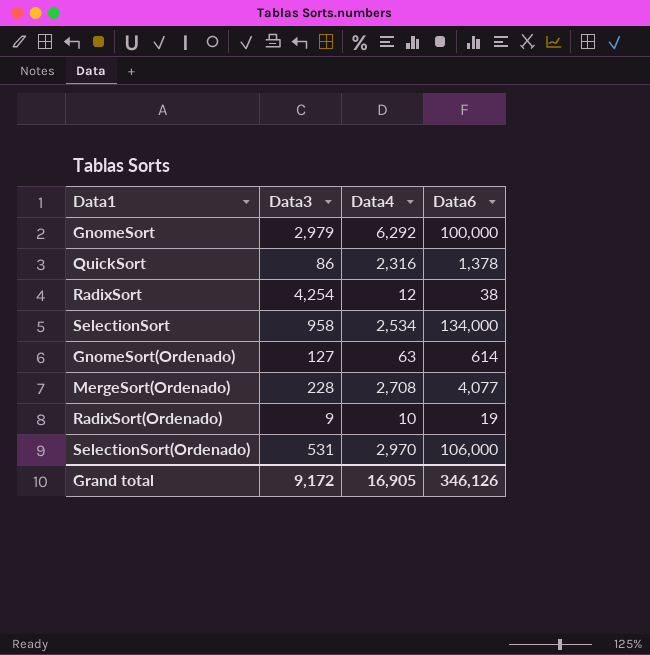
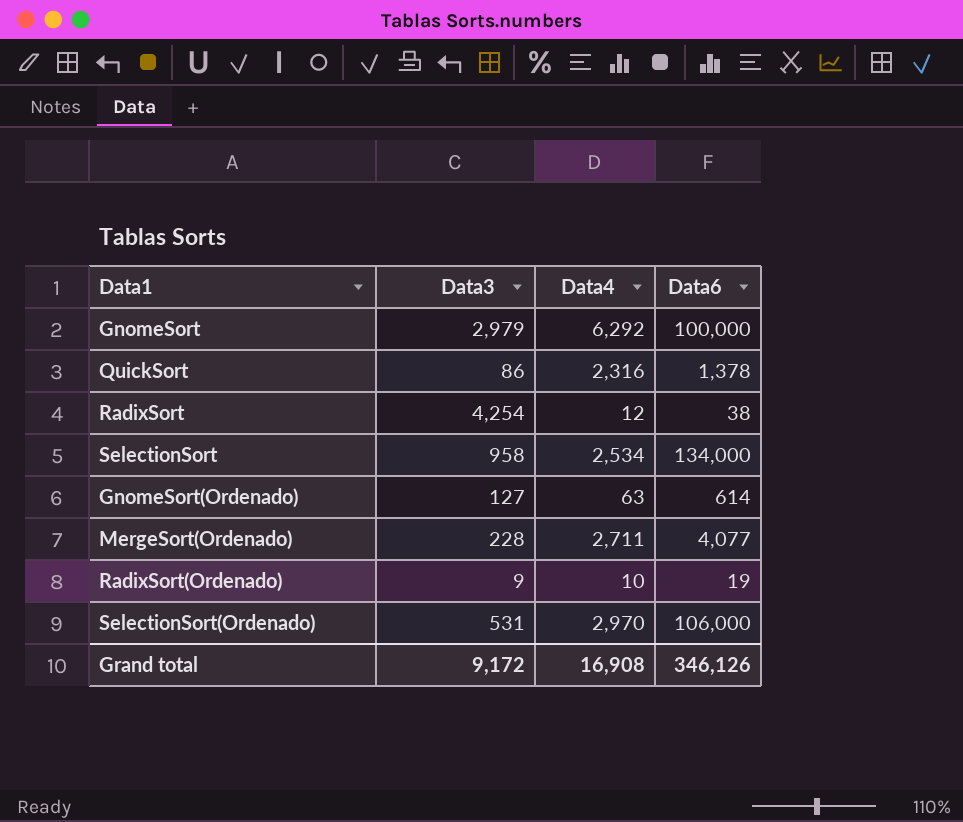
MergeSort(Ordenado) | Data4: 2,708 -> 2,711
Grand total | Data4: 16,905 -> 16,908

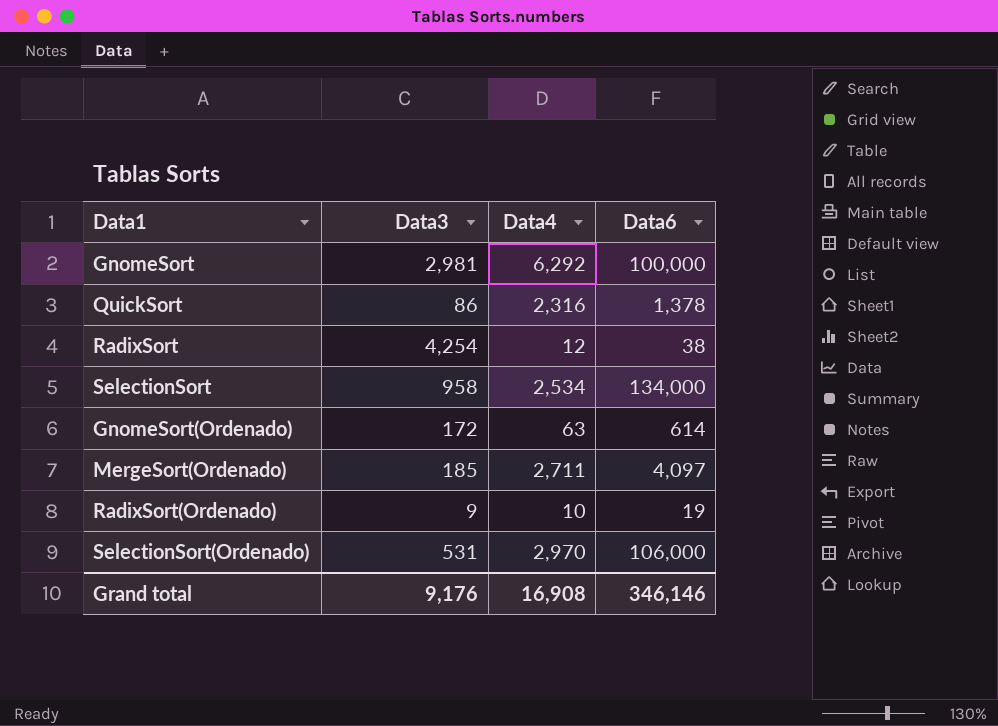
GnomeSort | Data3: 2,979 -> 2,981
GnomeSort(Ordenado) | Data3: 127 -> 172
MergeSort(Ordenado) | Data3: 228 -> 185
MergeSort(Ordenado) | Data6: 4,077 -> 4,097
Grand total | Data3: 9,172 -> 9,176
Grand total | Data6: 346,126 -> 346,146

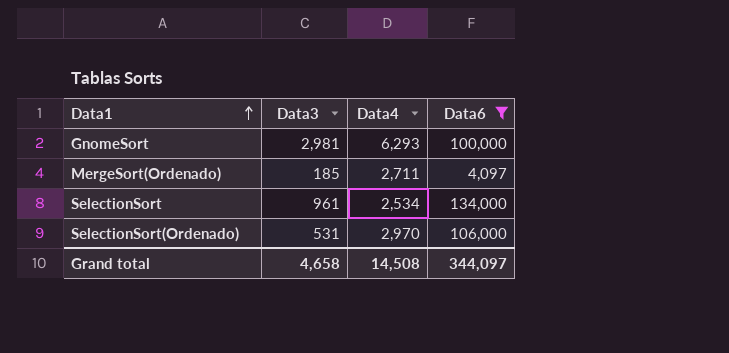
filter: none -> Data6 >= 4,097
row order: none -> Data1 ascending
GnomeSort | Data4: 6,292 -> 6,293
SelectionSort | Data3: 958 -> 961
Grand total | Data3: 9,176 -> 4,658
Grand total | Data4: 16,908 -> 14,508
Grand total | Data6: 346,146 -> 344,097

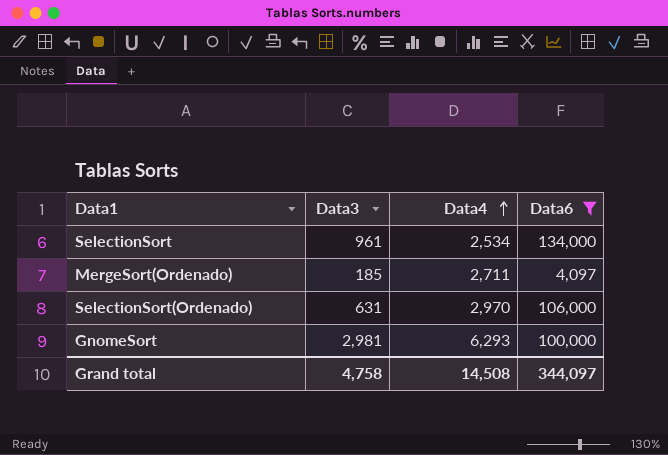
row order: Data1 ascending -> Data4 ascending
SelectionSort(Ordenado) | Data3: 531 -> 631
Grand total | Data3: 4,658 -> 4,758

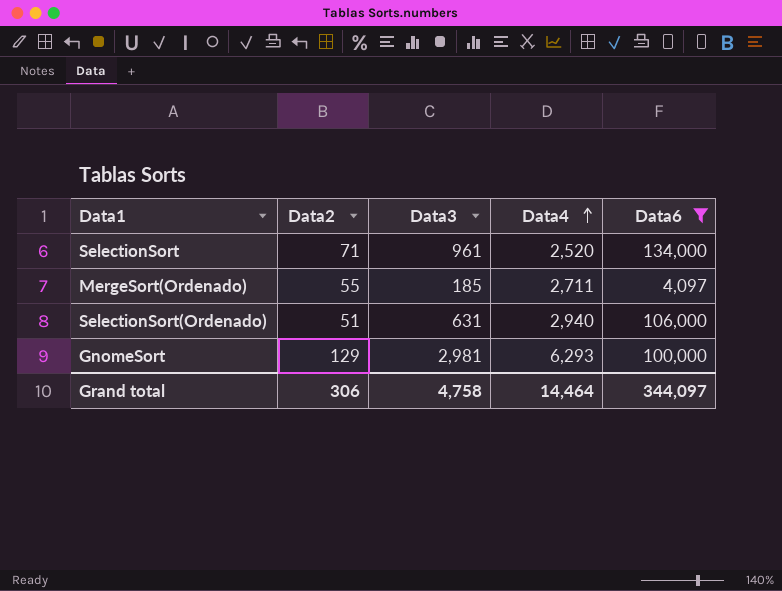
column Data2 | position: none -> 2
SelectionSort | Data4: 2,534 -> 2,520
SelectionSort(Ordenado) | Data4: 2,970 -> 2,940
Grand total | Data4: 14,508 -> 14,464

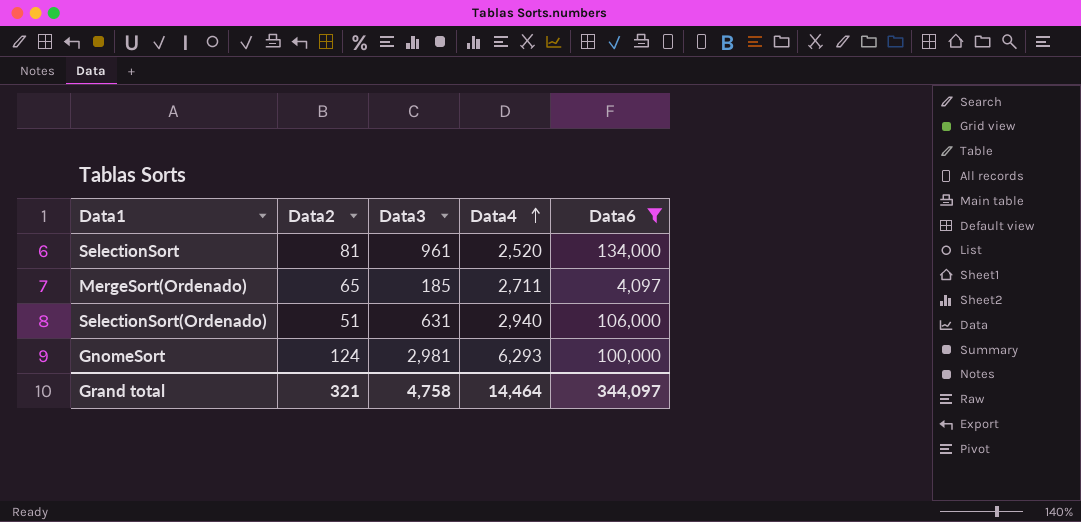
SelectionSort | Data2: 71 -> 81
MergeSort(Ordenado) | Data2: 55 -> 65
GnomeSort | Data2: 129 -> 124
Grand total | Data2: 306 -> 321

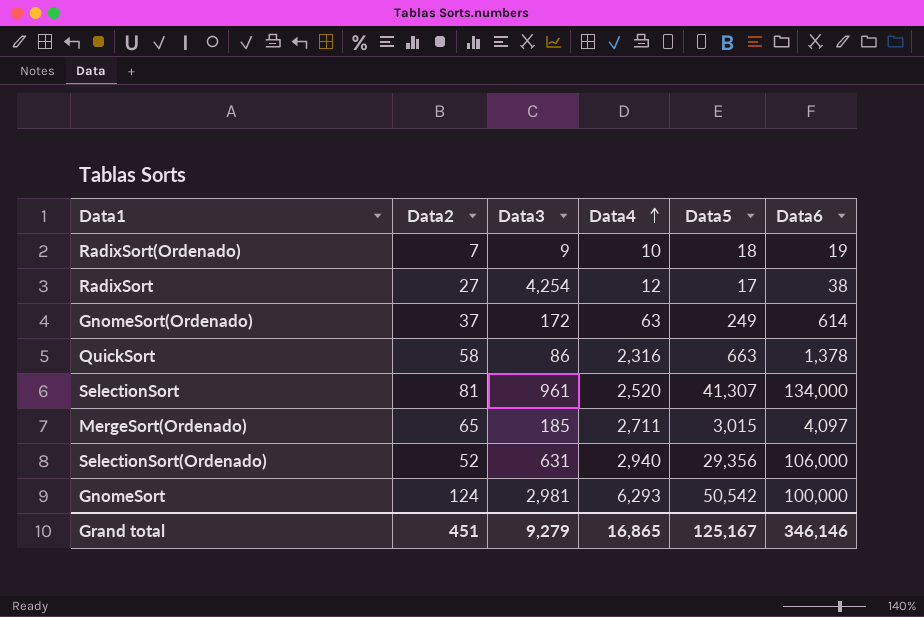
filter: Data6 >= 4,097 -> none
column Data5 | position: none -> 5
SelectionSort(Ordenado) | Data2: 51 -> 52
Grand total | Data2: 321 -> 451
Grand total | Data3: 4,758 -> 9,279
Grand total | Data4: 14,464 -> 16,865
Grand total | Data6: 344,097 -> 346,146

